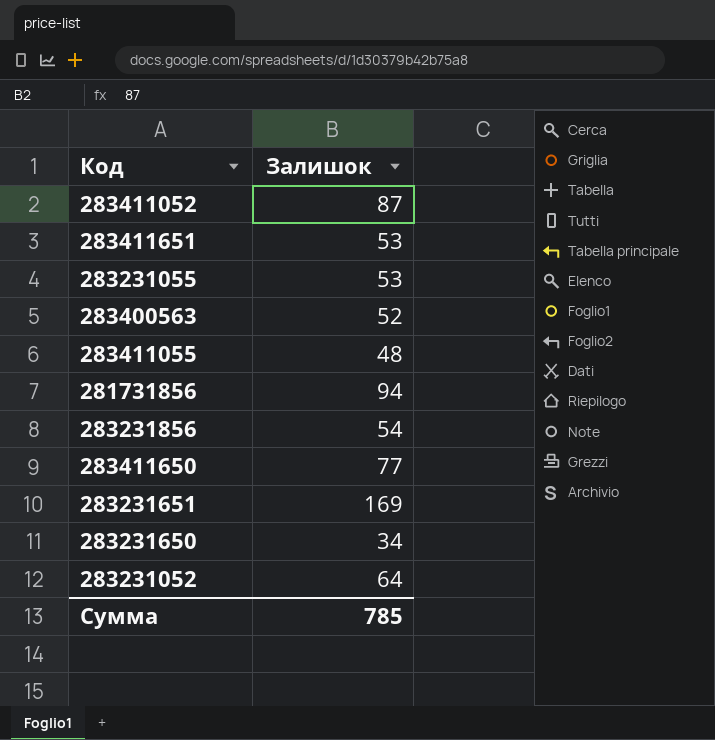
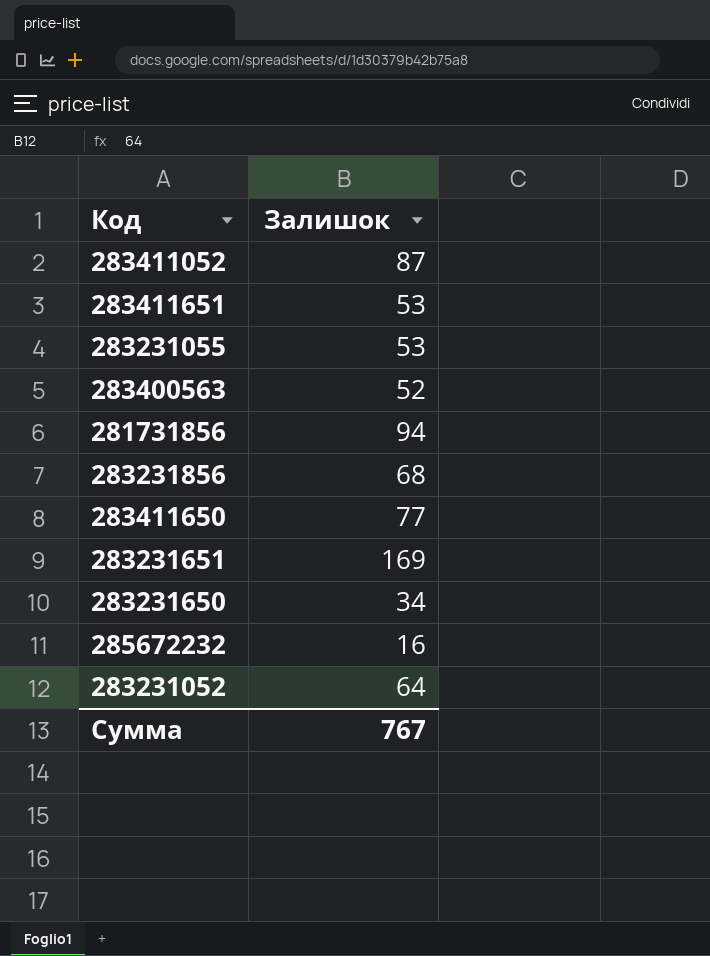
row 283411055: 48 -> none
283231856 | Залишок: 54 -> 68
row 285672232: none -> 16
Сумма | Залишок: 785 -> 767

